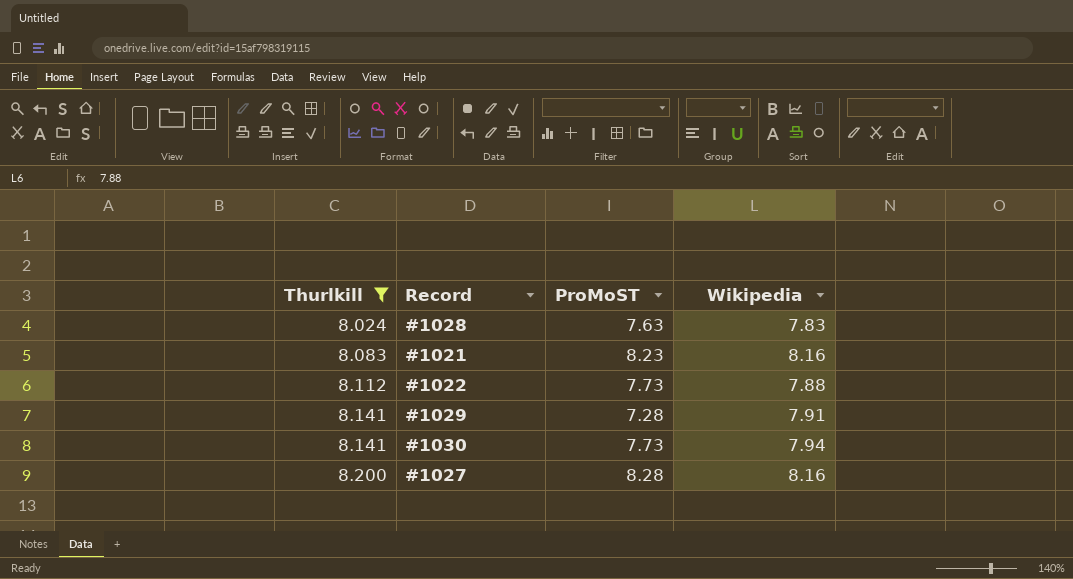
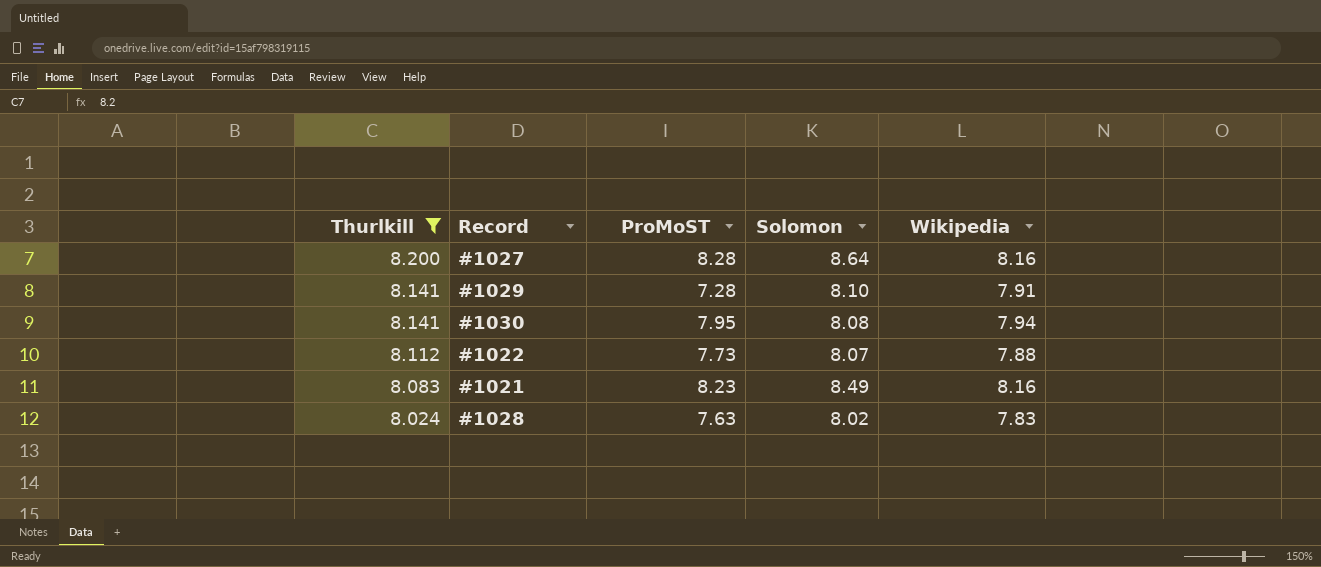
row order: Thurlkill ascending -> Thurlkill descending
column Solomon | position: none -> 4
#1030 | ProMoST: 7.73 -> 7.95

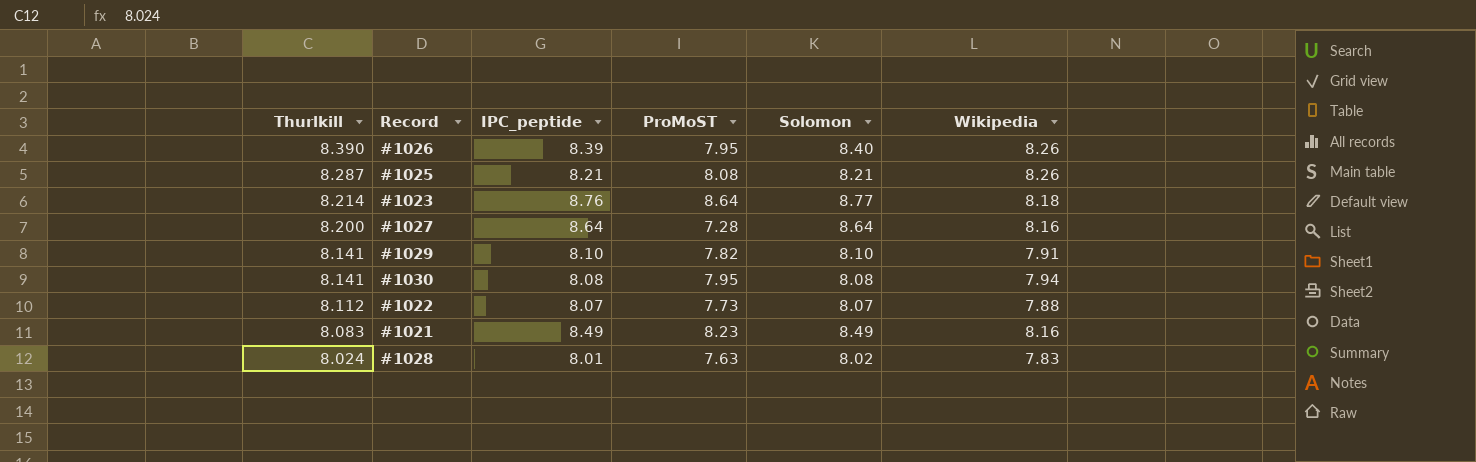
filter: Thurlkill <= 8.200 -> none
column IPC_peptide | position: none -> 3
#1027 | ProMoST: 8.28 -> 7.28
#1029 | ProMoST: 7.28 -> 7.82

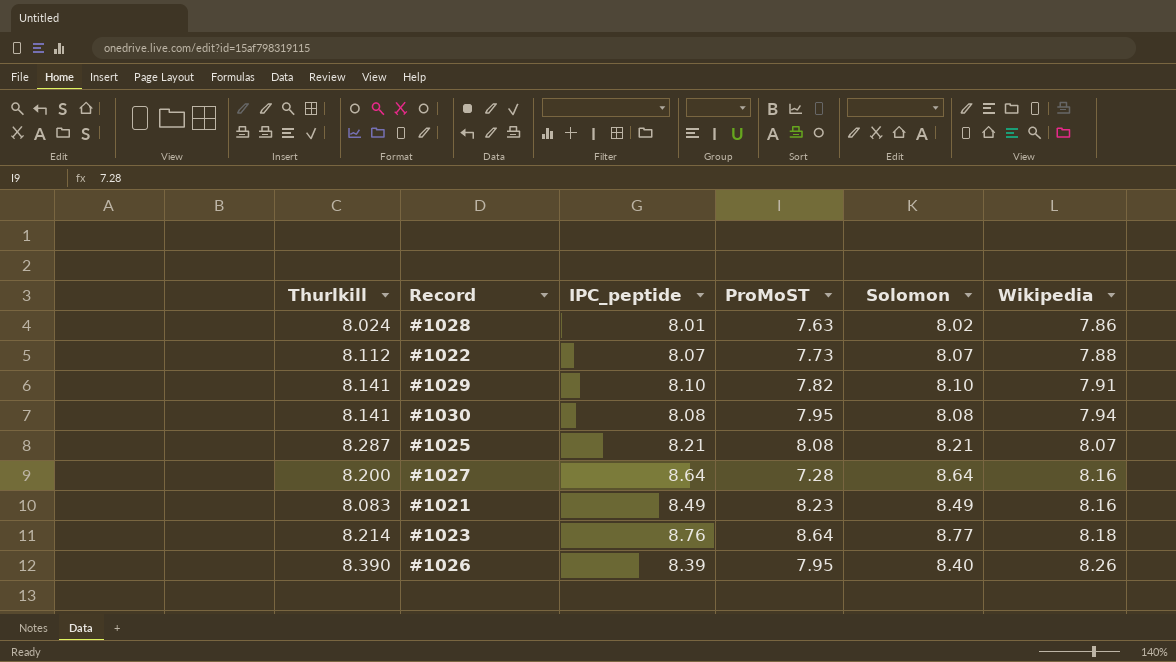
row order: Thurlkill descending -> Wikipedia ascending
#1028 | Wikipedia: 7.83 -> 7.86
#1025 | Wikipedia: 8.26 -> 8.07

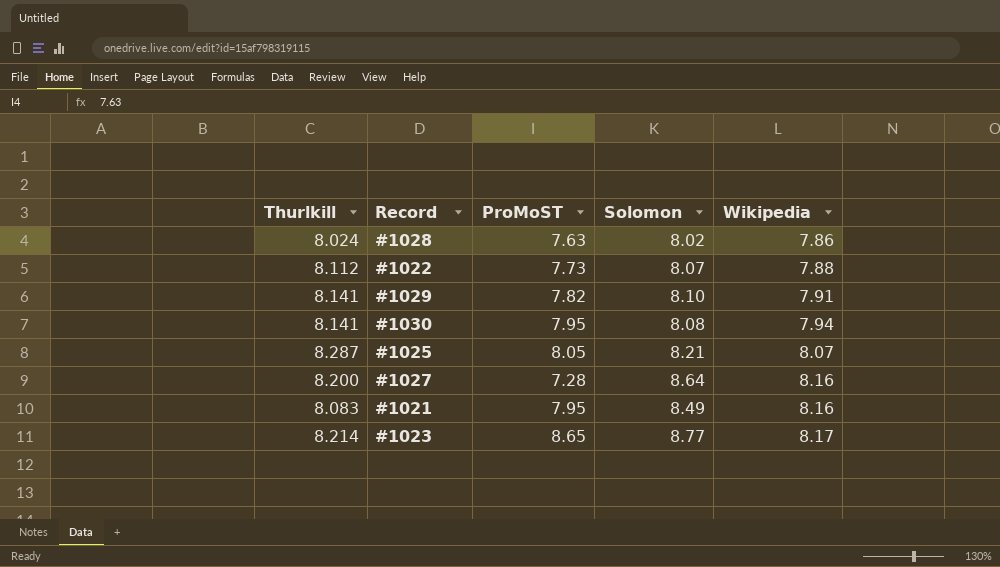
column IPC_peptide | position: 3 -> none
row #1026: 8.390 | 8.39 | 7.95 | 8.40 | 8.26 -> none
#1025 | ProMoST: 8.08 -> 8.05
#1021 | ProMoST: 8.23 -> 7.95
#1023 | ProMoST: 8.64 -> 8.65
#1023 | Wikipedia: 8.18 -> 8.17

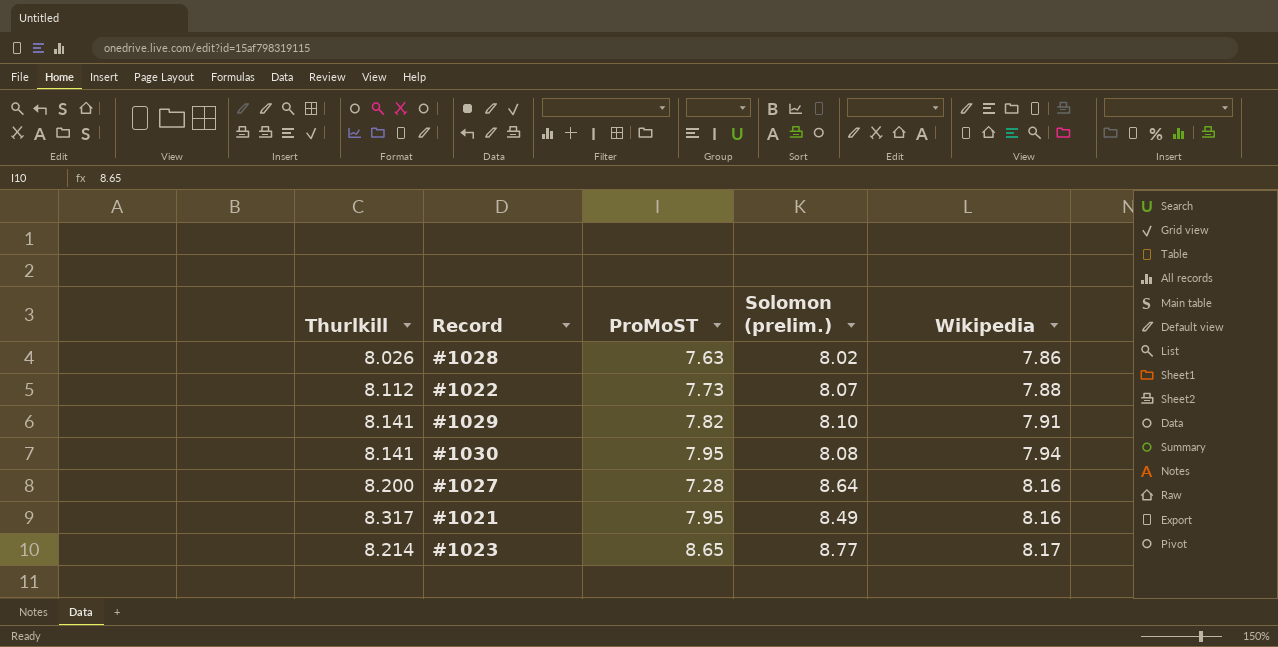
column name: Solomon -> Solomon (prelim.)
row #1025: 8.287 | 8.05 | 8.21 | 8.07 -> none
#1028 | Thurlkill: 8.024 -> 8.026
#1021 | Thurlkill: 8.083 -> 8.317

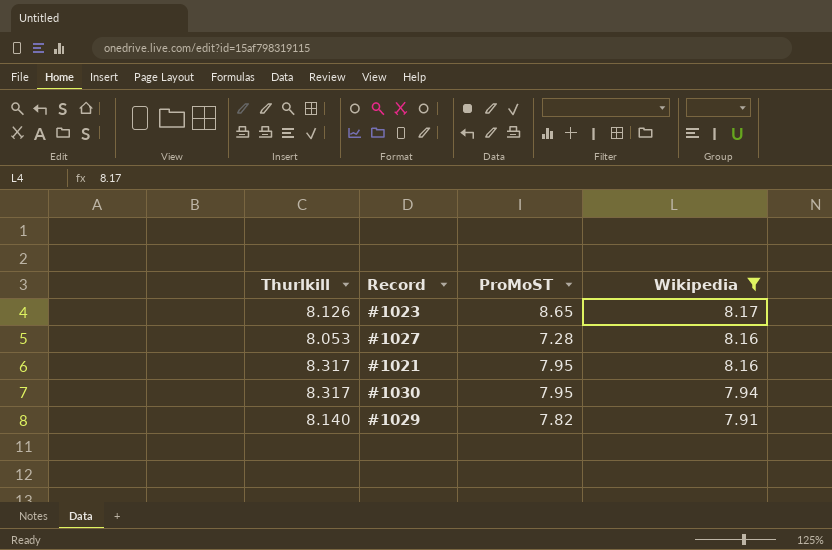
filter: none -> Wikipedia >= 7.91
row order: Wikipedia ascending -> Wikipedia descending
column Solomon (prelim.) | position: 4 -> none
#1023 | Thurlkill: 8.214 -> 8.126
#1027 | Thurlkill: 8.200 -> 8.053
#1030 | Thurlkill: 8.141 -> 8.317
#1029 | Thurlkill: 8.141 -> 8.140

